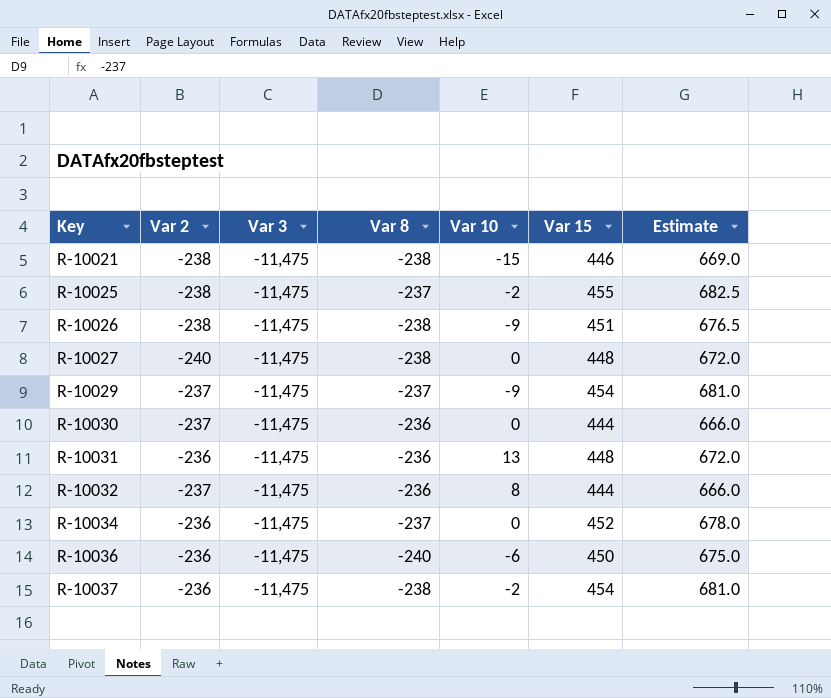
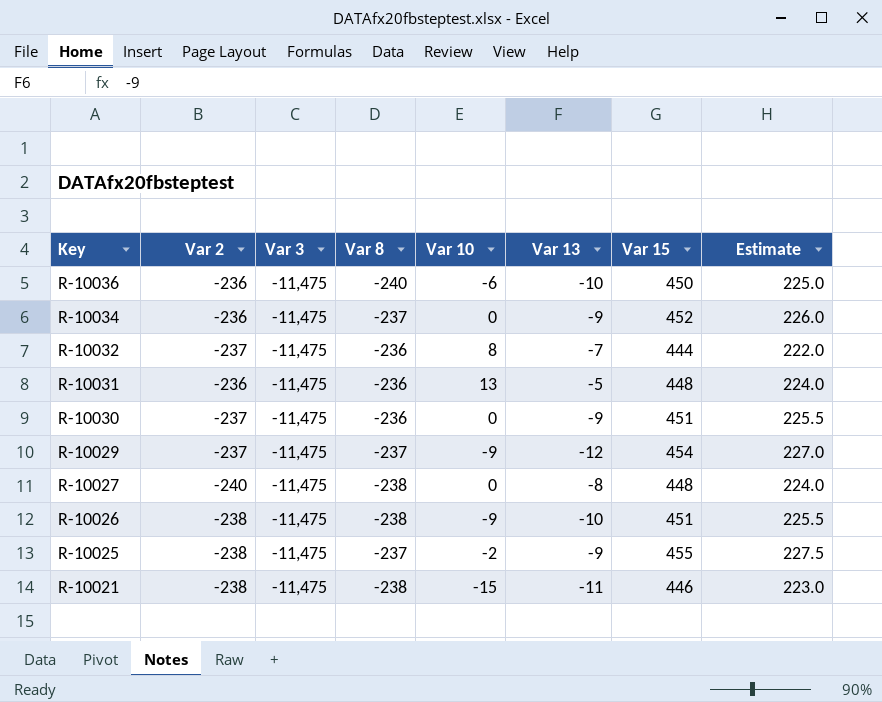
row order: Key ascending -> Key descending
column Var 13 | position: none -> 6
column Estimate | formula: [Var 15] * 1.5 -> [Var 15] * 0.5
row R-10037: -236 | -11,475 | -238 | -2 | 454 | 681.0 -> none
R-10030 | Var 15: 444 -> 451

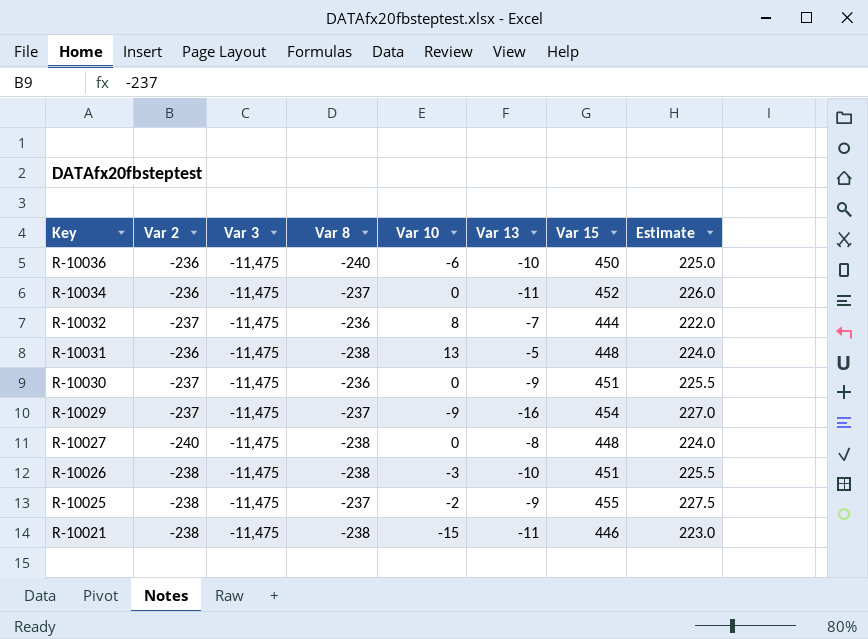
R-10034 | Var 13: -9 -> -11
R-10031 | Var 8: -236 -> -238
R-10029 | Var 13: -12 -> -16
R-10026 | Var 10: -9 -> -3

